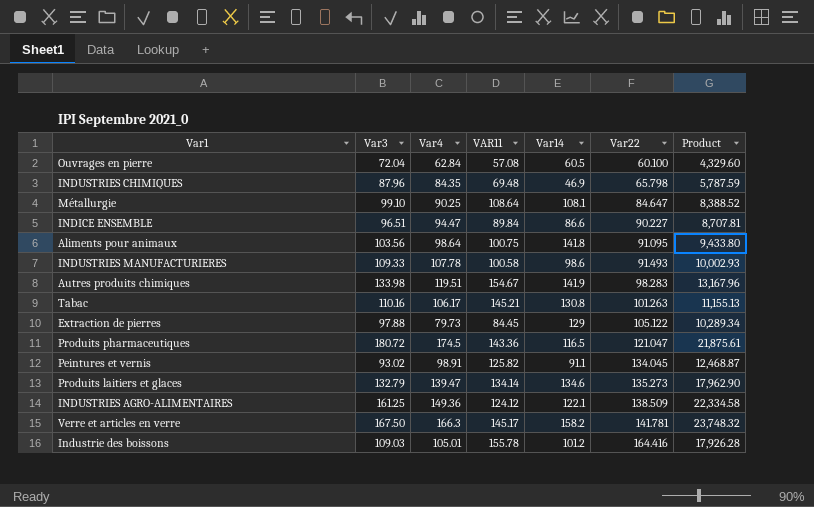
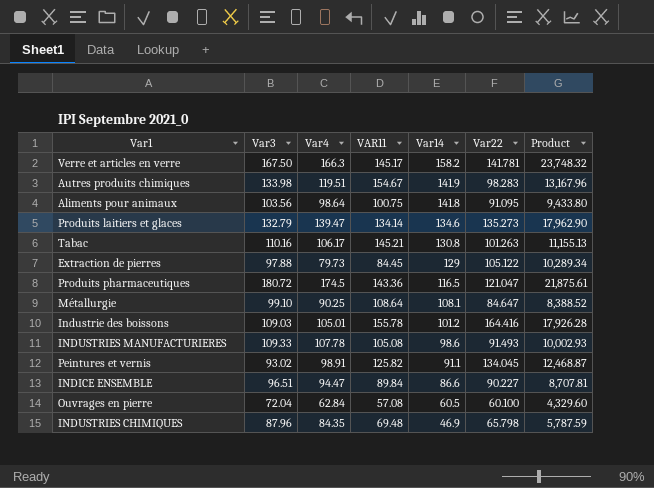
row order: Var22 ascending -> Var14 descending
row INDUSTRIES AGRO-ALIMENTAIRES: 161.25 | 149.36 | 124.12 | 122.1 | 138.509 | 22,334.58 -> none
INDUSTRIES MANUFACTURIERES | VAR11: 100.58 -> 105.08

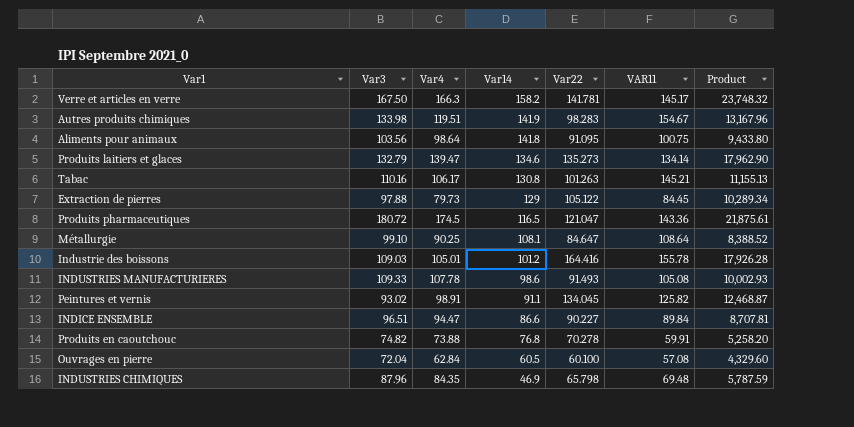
column VAR11 | position: 4 -> 6
row Produits en caoutchouc: none -> 74.82 | 73.88 | 76.8 | 70.278 | 59.91 | 5,258.20

